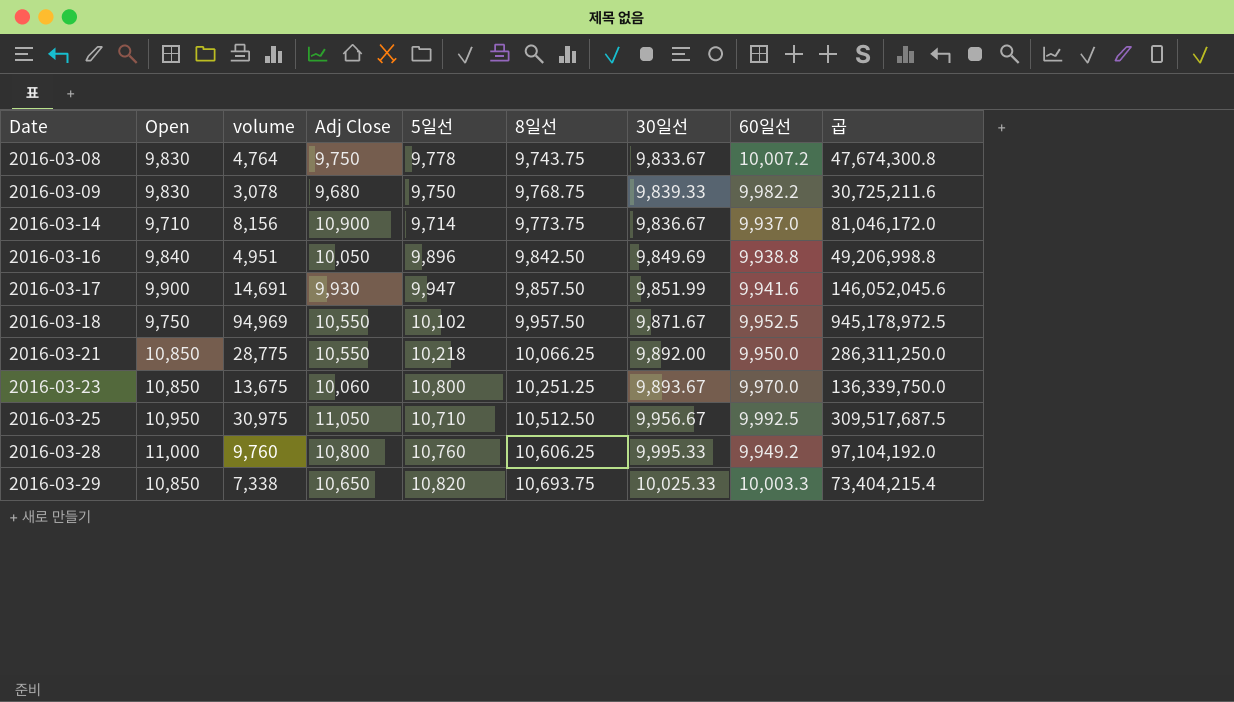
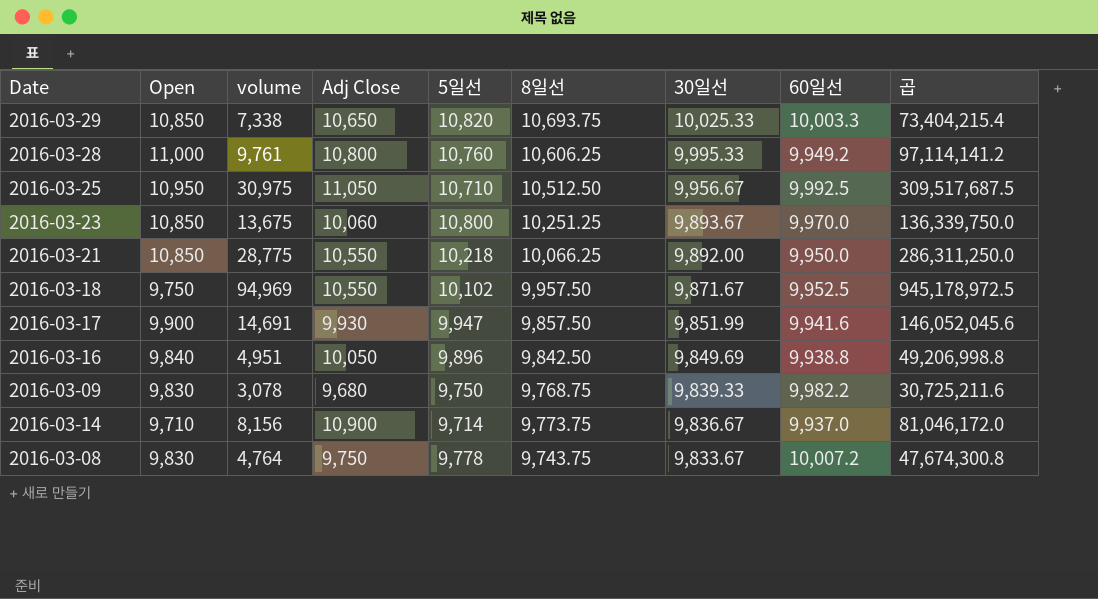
row order: Date ascending -> 30일선 descending
2016-03-28 | volume: 9,760 -> 9,761
2016-03-28 | 곱: 97,104,192.0 -> 97,114,141.2

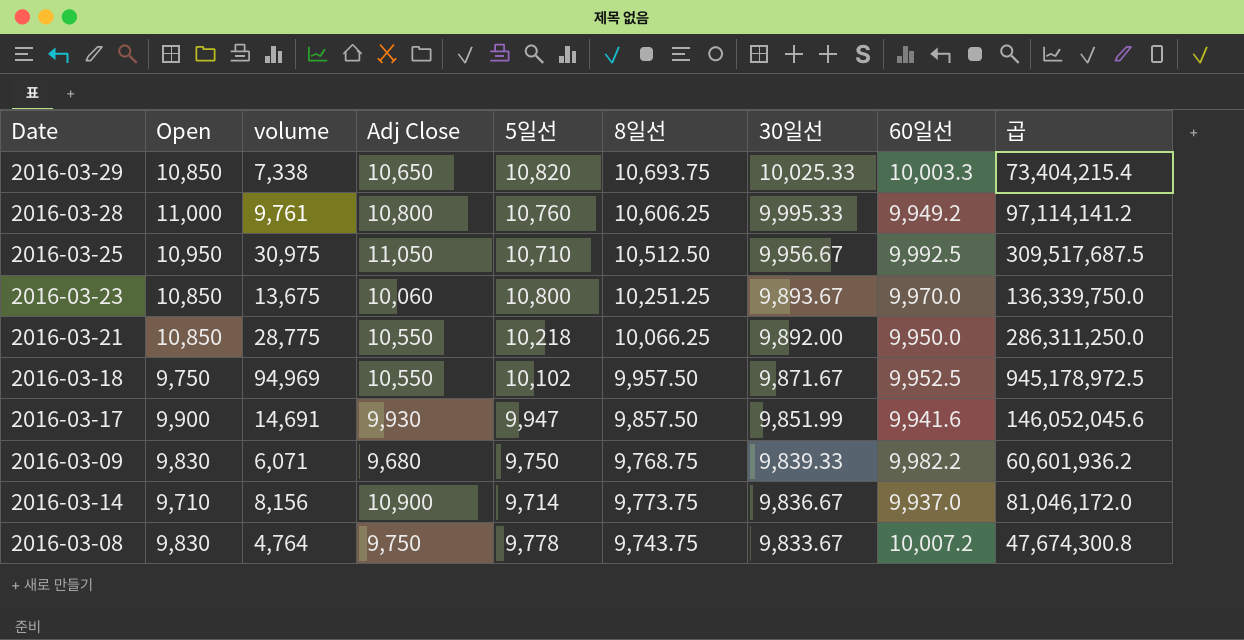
row 2016-03-16: 9,840 | 4,951 | 10,050 | 9,896 | 9,842.50 | 9,849.69 | 9,938.8 | 49,206,998.8 -> none
2016-03-09 | volume: 3,078 -> 6,071
2016-03-09 | 곱: 30,725,211.6 -> 60,601,936.2

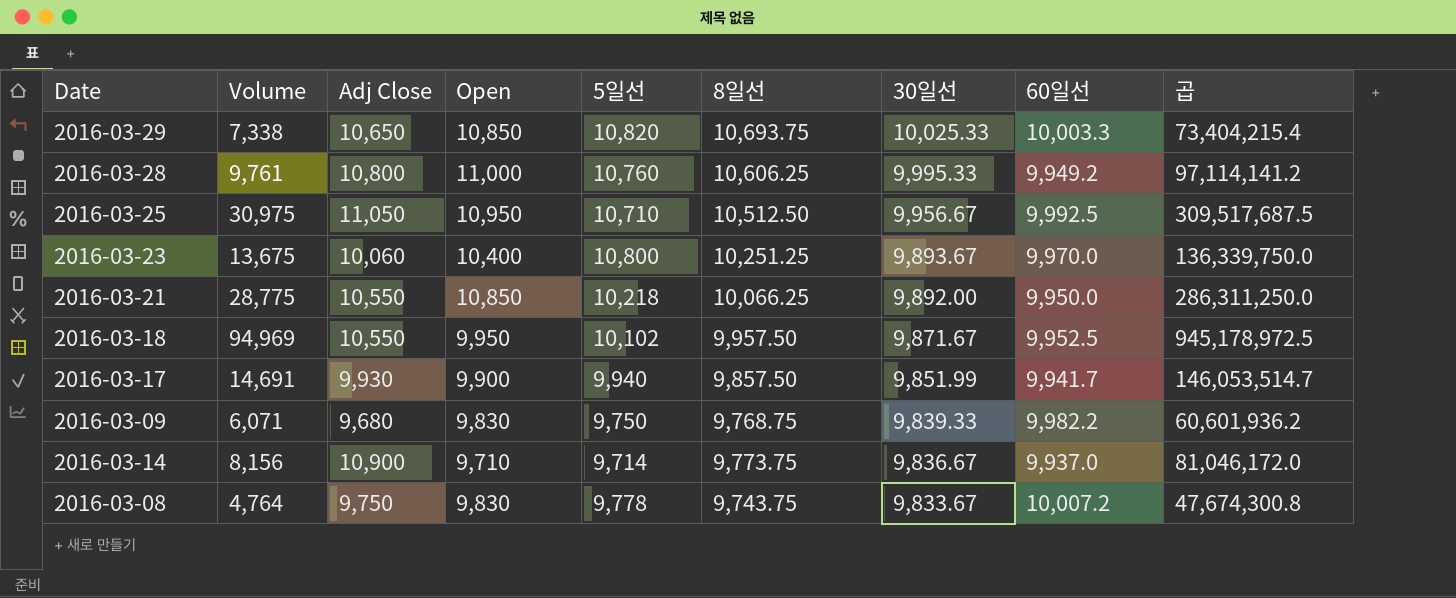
column name: volume -> Volume
column Open | position: 2 -> 4
2016-03-23 | Open: 10,850 -> 10,400
2016-03-18 | Open: 9,750 -> 9,950
2016-03-17 | 5일선: 9,947 -> 9,940
2016-03-17 | 60일선: 9,941.6 -> 9,941.7
2016-03-17 | 곱: 146,052,045.6 -> 146,053,514.7

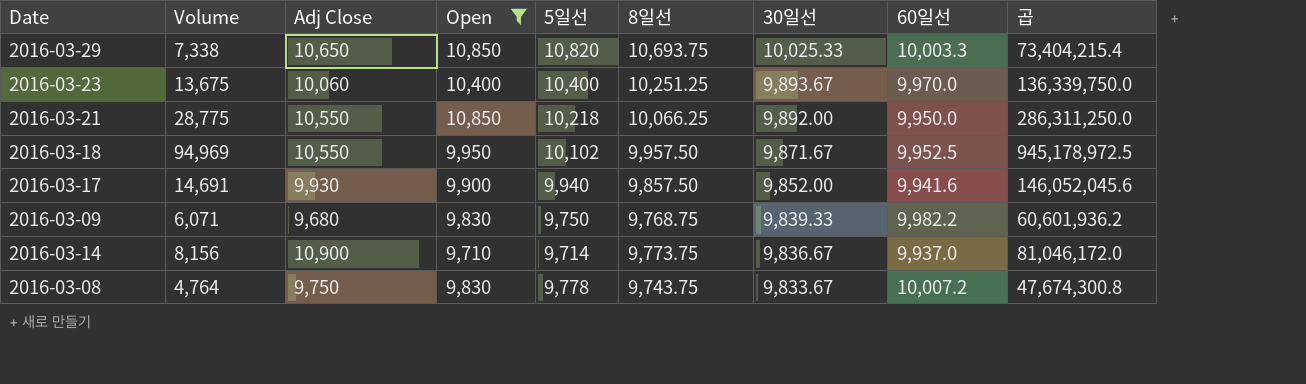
filter: none -> Open <= 10,850
2016-03-23 | 5일선: 10,800 -> 10,400
2016-03-17 | 30일선: 9,851.99 -> 9,852.00
2016-03-17 | 60일선: 9,941.7 -> 9,941.6
2016-03-17 | 곱: 146,053,514.7 -> 146,052,045.6

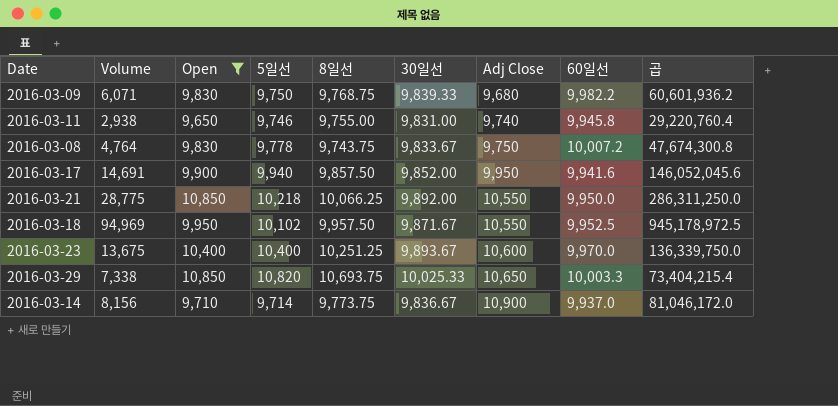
row order: 30일선 descending -> Adj Close ascending
column Adj Close | position: 3 -> 7
row 2016-03-11: none -> 2,938 | 9,650 | 9,746 | 9,755.00 | 9,831.00 | 9,740 | 9,945.8 | 29,220,760.4
2016-03-17 | Adj Close: 9,930 -> 9,950
2016-03-23 | Adj Close: 10,060 -> 10,600

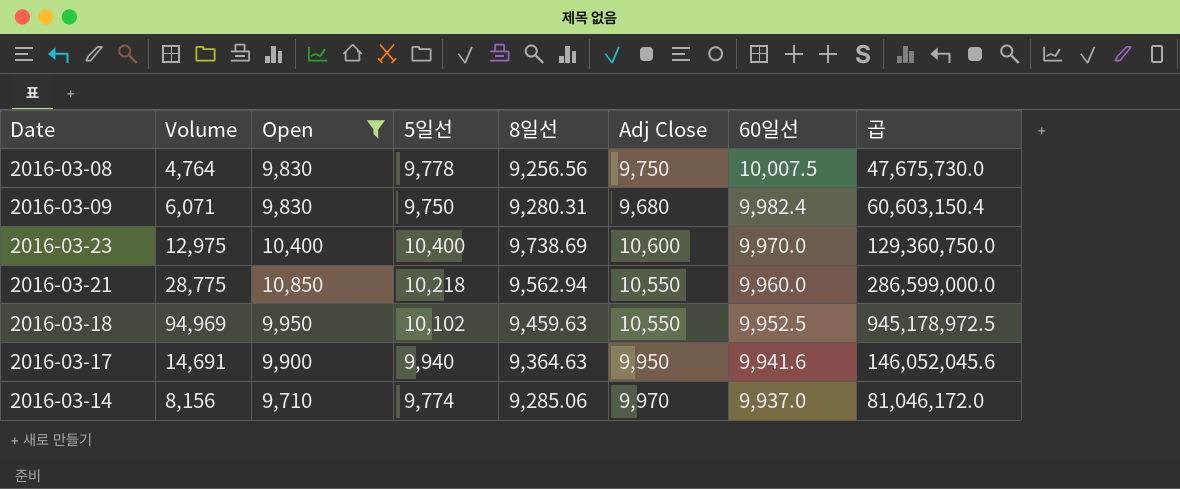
row order: Adj Close ascending -> 60일선 descending
column 30일선 | position: 6 -> none
row 2016-03-11: 2,938 | 9,650 | 9,746 | 9,755.00 | 9,831.00 | 9,740 | 9,945.8 | 29,220,760.4 -> none
row 2016-03-29: 7,338 | 10,850 | 10,820 | 10,693.75 | 10,025.33 | 10,650 | 10,003.3 | 73,404,215.4 -> none
2016-03-08 | 8일선: 9,743.75 -> 9,256.56
2016-03-08 | 60일선: 10,007.2 -> 10,007.5
2016-03-08 | 곱: 47,674,300.8 -> 47,675,730.0
2016-03-09 | 8일선: 9,768.75 -> 9,280.31
2016-03-09 | 60일선: 9,982.2 -> 9,982.4
2016-03-09 | 곱: 60,601,936.2 -> 60,603,150.4
2016-03-23 | Volume: 13,675 -> 12,975
2016-03-23 | 8일선: 10,251.25 -> 9,738.69
2016-03-23 | 곱: 136,339,750.0 -> 129,360,750.0
2016-03-21 | 8일선: 10,066.25 -> 9,562.94
2016-03-21 | 60일선: 9,950.0 -> 9,960.0
2016-03-21 | 곱: 286,311,250.0 -> 286,599,000.0
2016-03-18 | 8일선: 9,957.50 -> 9,459.63
2016-03-17 | 8일선: 9,857.50 -> 9,364.63
2016-03-14 | 5일선: 9,714 -> 9,774
2016-03-14 | 8일선: 9,773.75 -> 9,285.06
2016-03-14 | Adj Close: 10,900 -> 9,970

